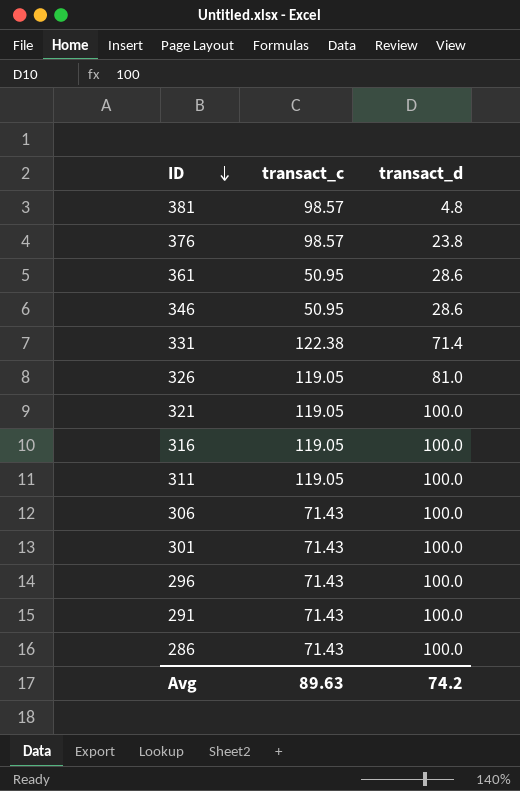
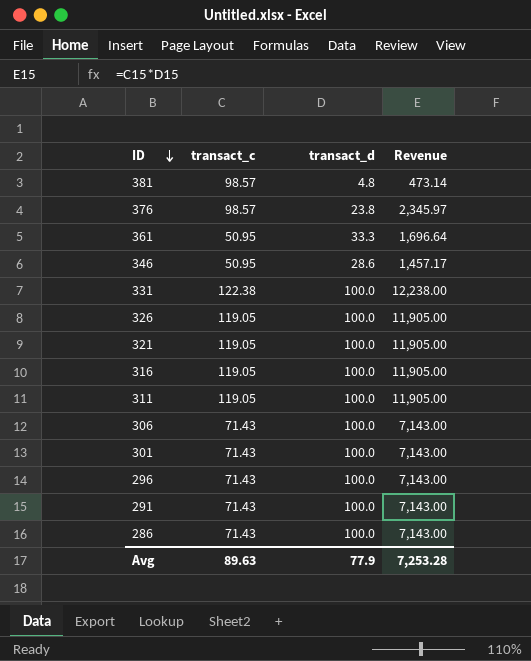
column Revenue | formula: none -> [transact_c] * [transact_d]
361 | transact_d: 28.6 -> 33.3
331 | transact_d: 71.4 -> 100.0
326 | transact_d: 81.0 -> 100.0
Avg | transact_d: 74.2 -> 77.9

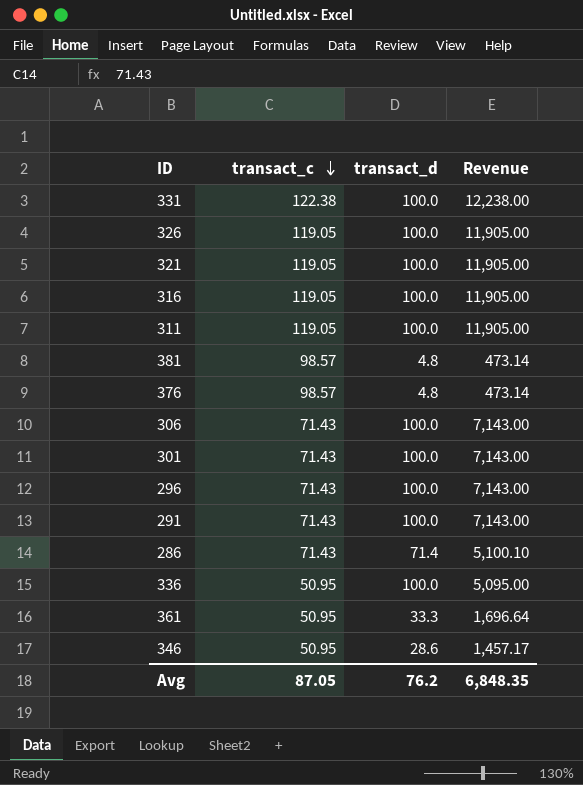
row order: ID descending -> transact_c descending
376 | transact_d: 23.8 -> 4.8
376 | Revenue: 2,345.97 -> 473.14
286 | transact_d: 100.0 -> 71.4
286 | Revenue: 7,143.00 -> 5,100.10
row 336: none -> 50.95 | 100.0 | 5,095.00
Avg | transact_c: 89.63 -> 87.05
Avg | transact_d: 77.9 -> 76.2
Avg | Revenue: 7,253.28 -> 6,848.35

